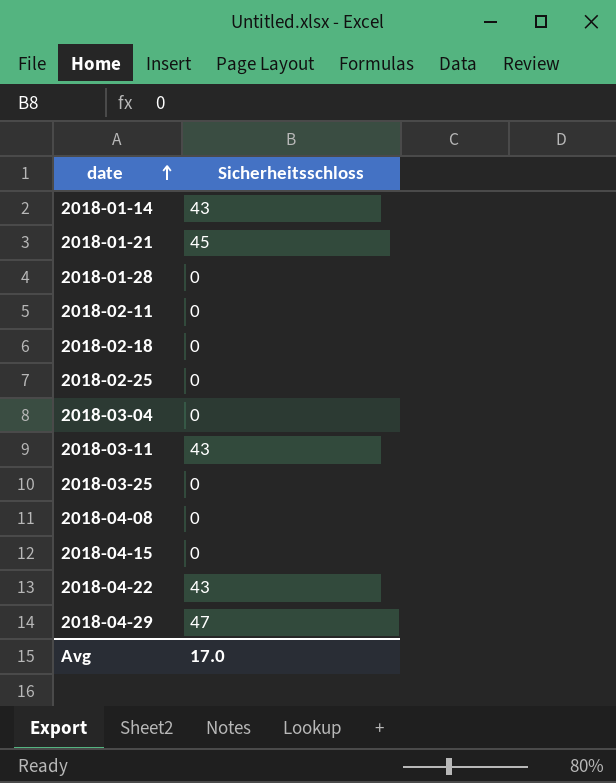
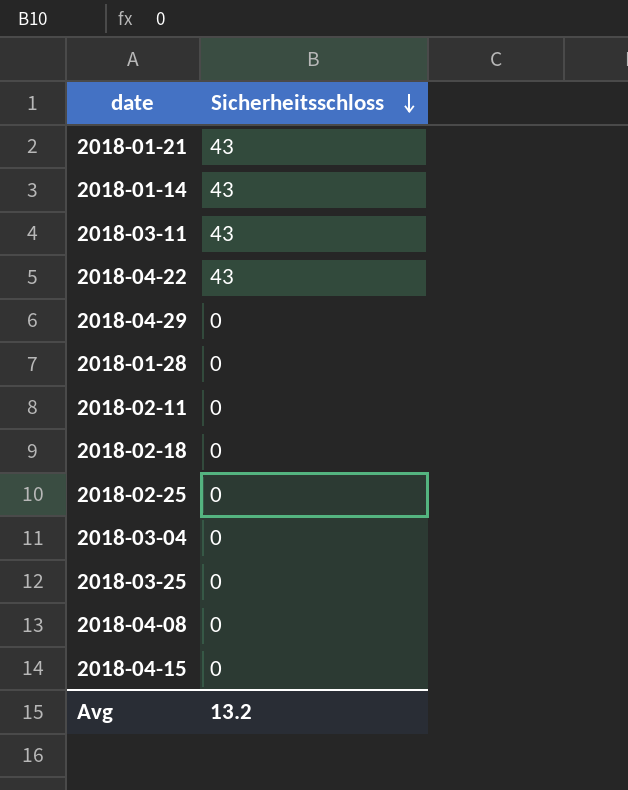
row order: date ascending -> Sicherheitsschloss descending
2018-01-21 | Sicherheitsschloss: 45 -> 43
2018-04-29 | Sicherheitsschloss: 47 -> 0
Avg | Sicherheitsschloss: 17.0 -> 13.2

